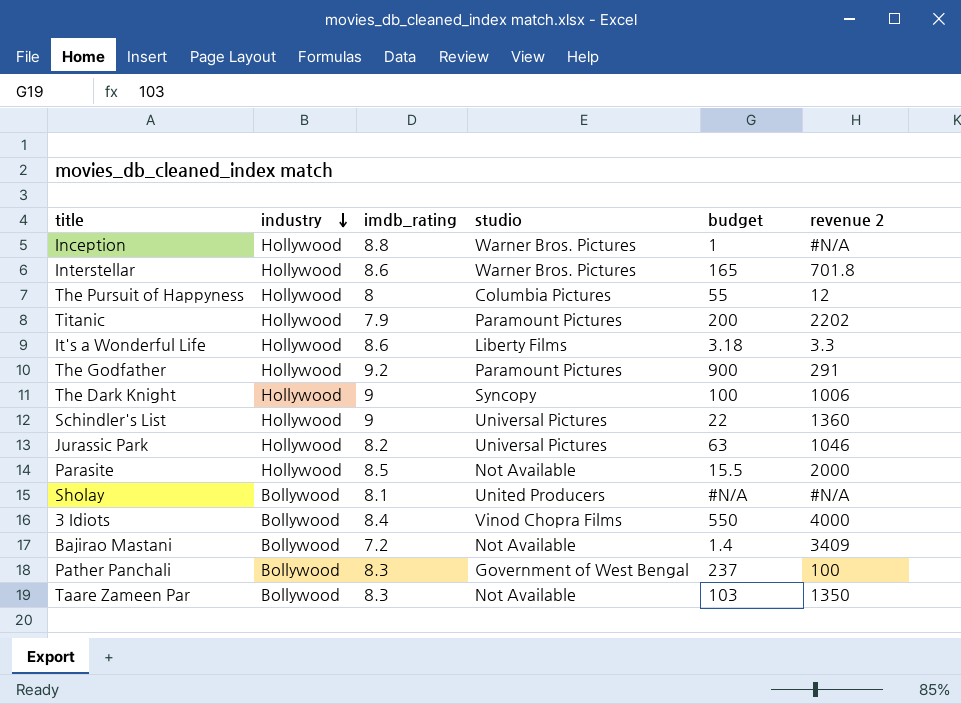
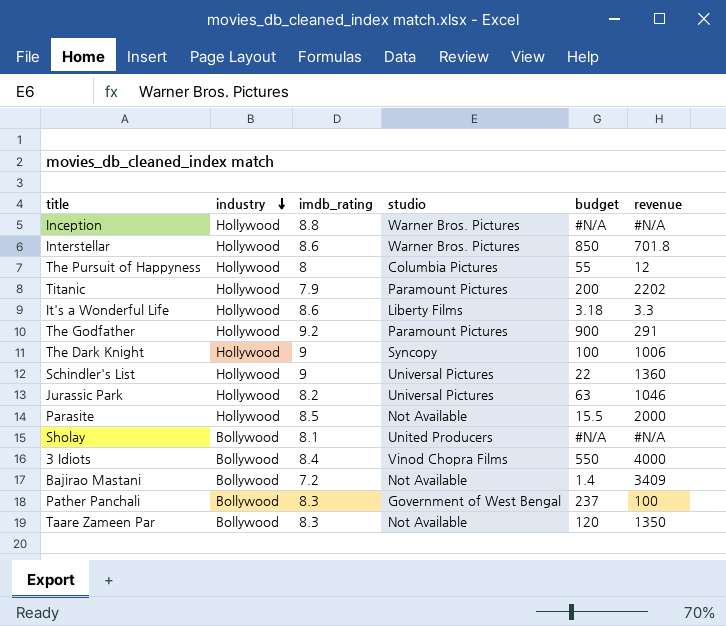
column name: revenue 2 -> revenue
Inception | budget: 1 -> #N/A
Interstellar | budget: 165 -> 850
Taare Zameen Par | budget: 103 -> 120

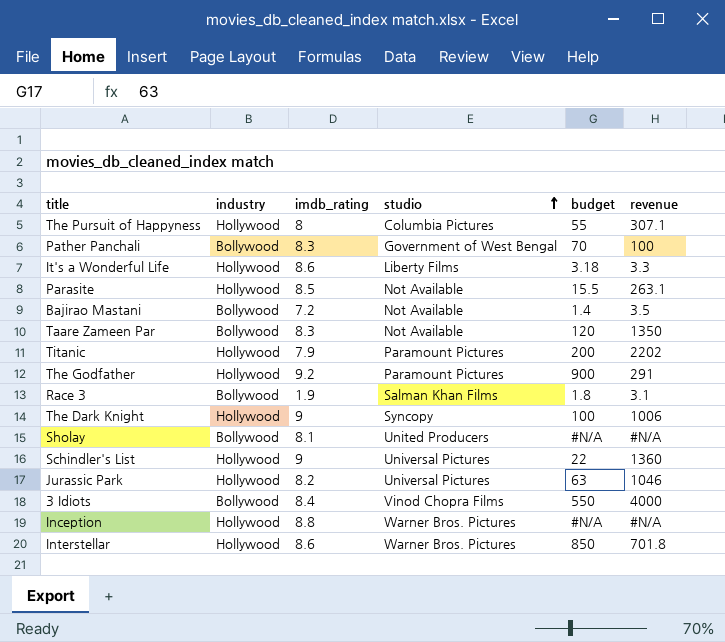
row order: industry descending -> studio ascending
The Pursuit of Happyness | revenue: 12 -> 307.1
Pather Panchali | budget: 237 -> 70
Parasite | revenue: 2000 -> 263.1
Bajirao Mastani | revenue: 3409 -> 3.5
row Race 3: none -> Bollywood | 1.9 | Salman Khan Films | 1.8 | 3.1

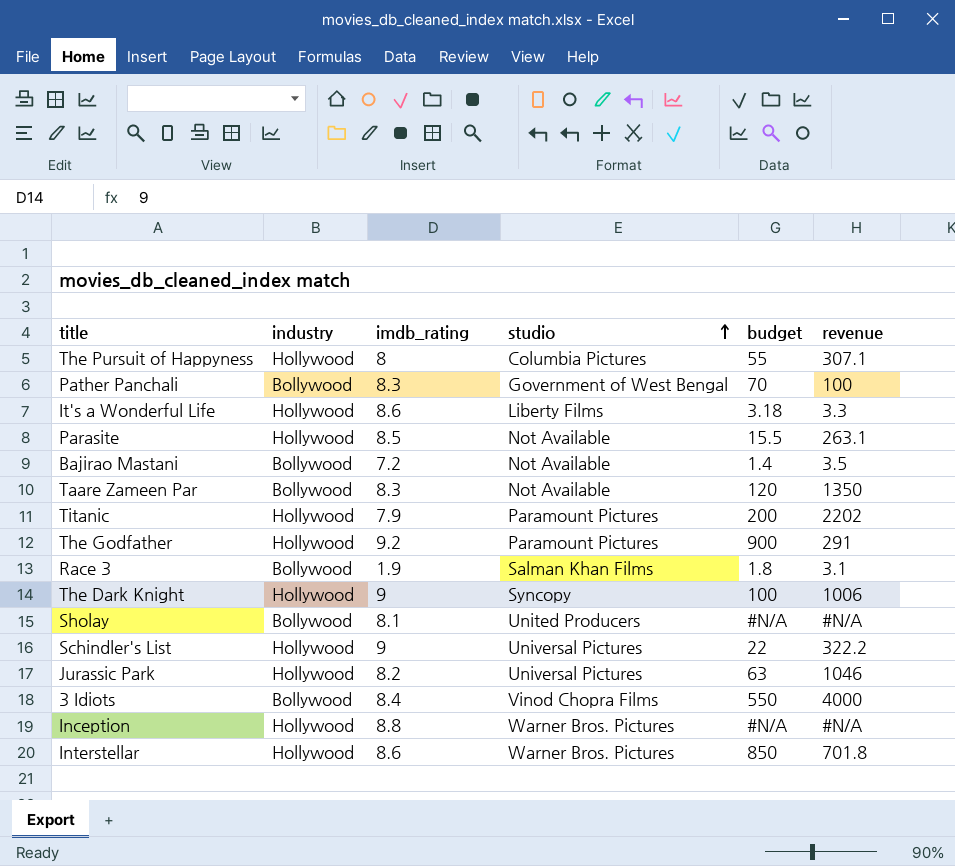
Schindler's List | revenue: 1360 -> 322.2

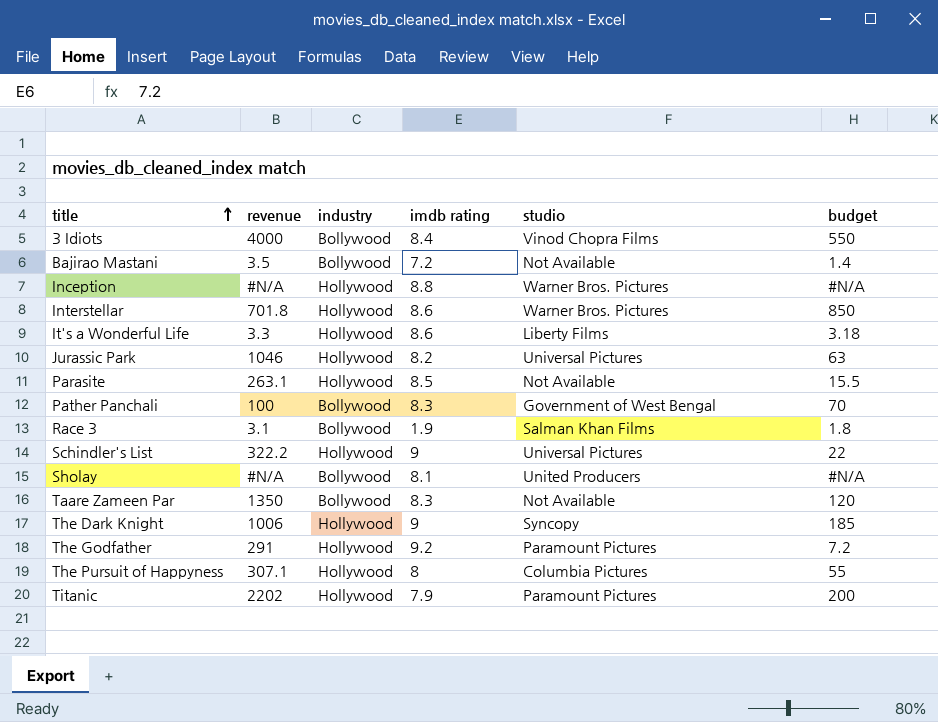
row order: studio ascending -> title ascending
column revenue | position: 6 -> 2
column name: imdb_rating -> imdb rating
The Dark Knight | budget: 100 -> 185
The Godfather | budget: 900 -> 7.2

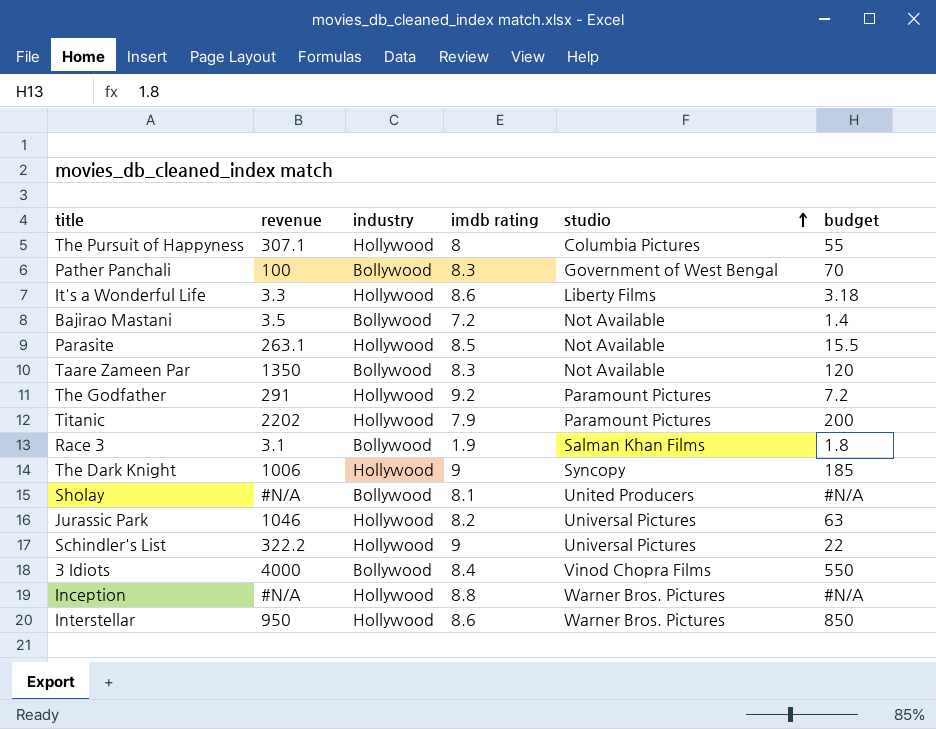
row order: title ascending -> studio ascending
Interstellar | revenue: 701.8 -> 950

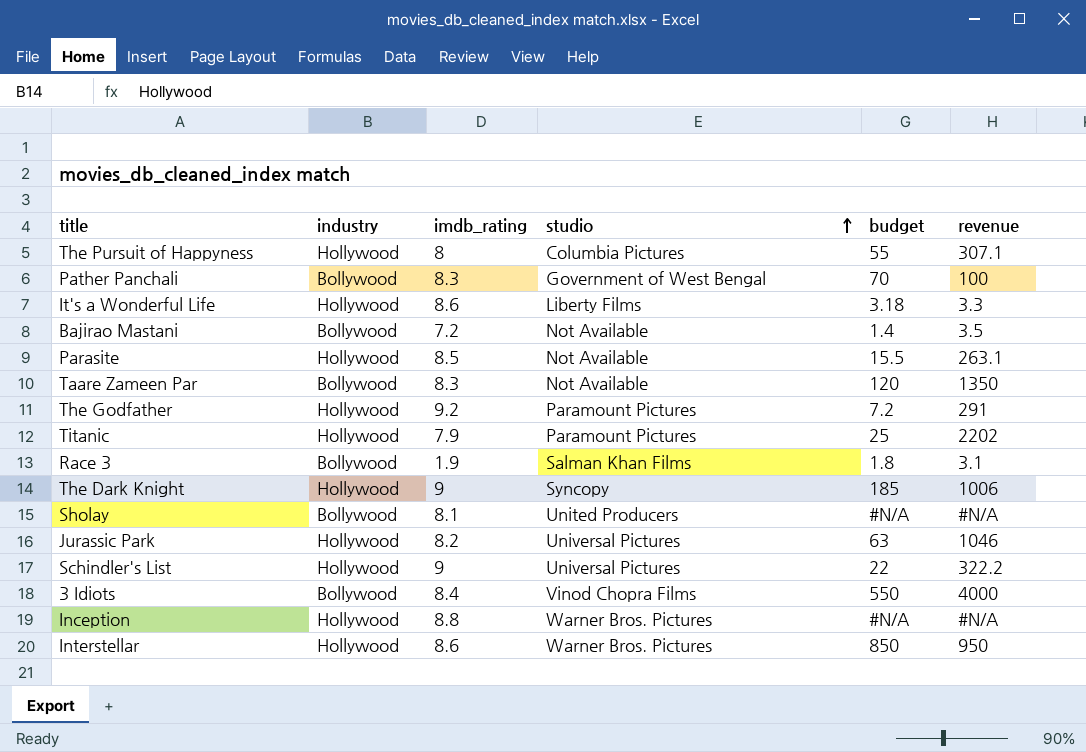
column name: imdb rating -> imdb_rating
column revenue | position: 2 -> 6
Titanic | budget: 200 -> 25

